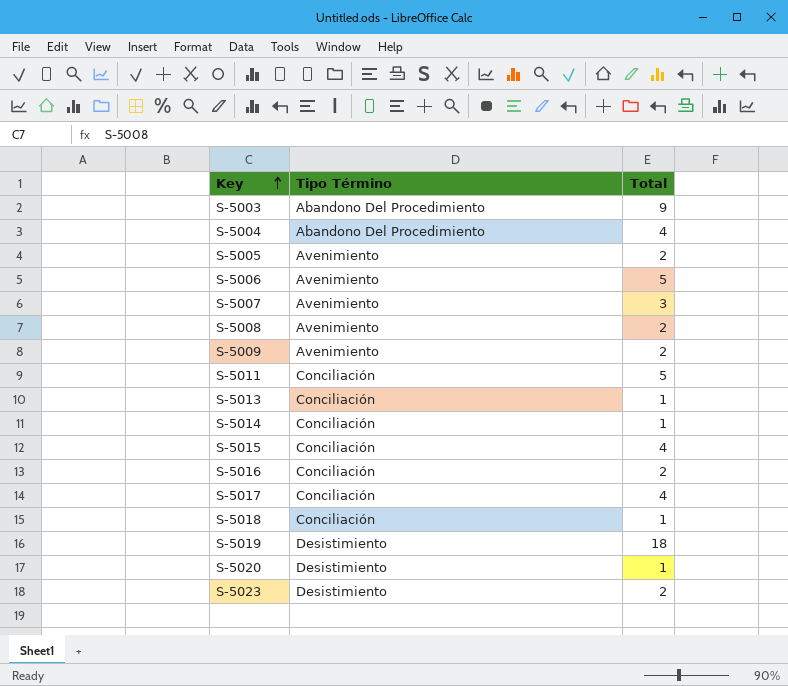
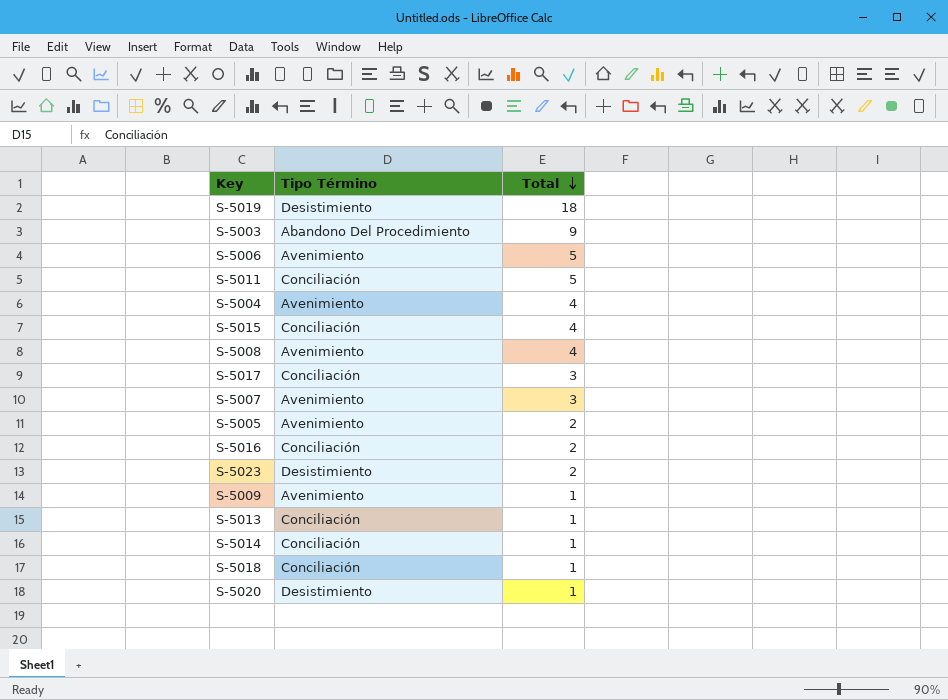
row order: Key ascending -> Total descending
S-5004 | Tipo Término: Abandono Del Procedimiento -> Avenimiento
S-5008 | Total: 2 -> 4
S-5017 | Total: 4 -> 3
S-5009 | Total: 2 -> 1

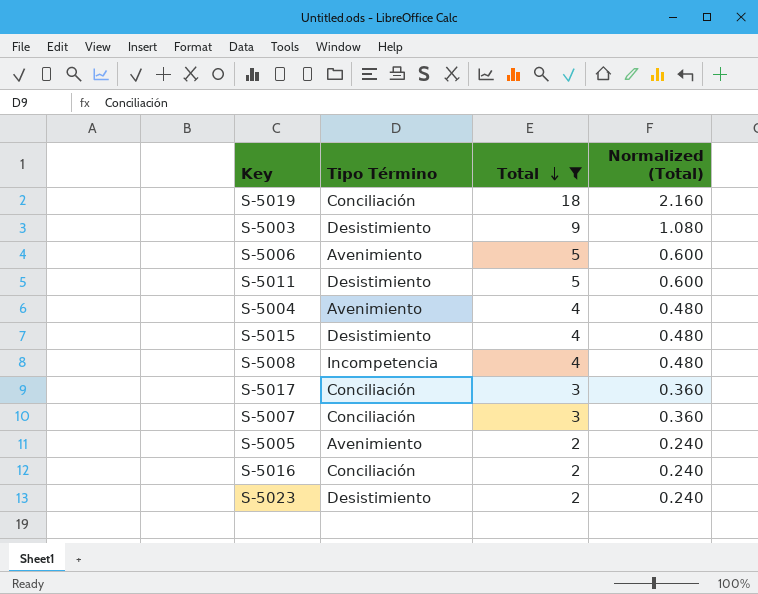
filter: none -> Total != 1
column Normalized (Total) | formula: none -> [Total] * 0.12
S-5019 | Tipo Término: Desistimiento -> Conciliación
S-5003 | Tipo Término: Abandono Del Procedimiento -> Desistimiento
S-5011 | Tipo Término: Conciliación -> Desistimiento
S-5015 | Tipo Término: Conciliación -> Desistimiento
S-5008 | Tipo Término: Avenimiento -> Incompetencia
S-5007 | Tipo Término: Avenimiento -> Conciliación

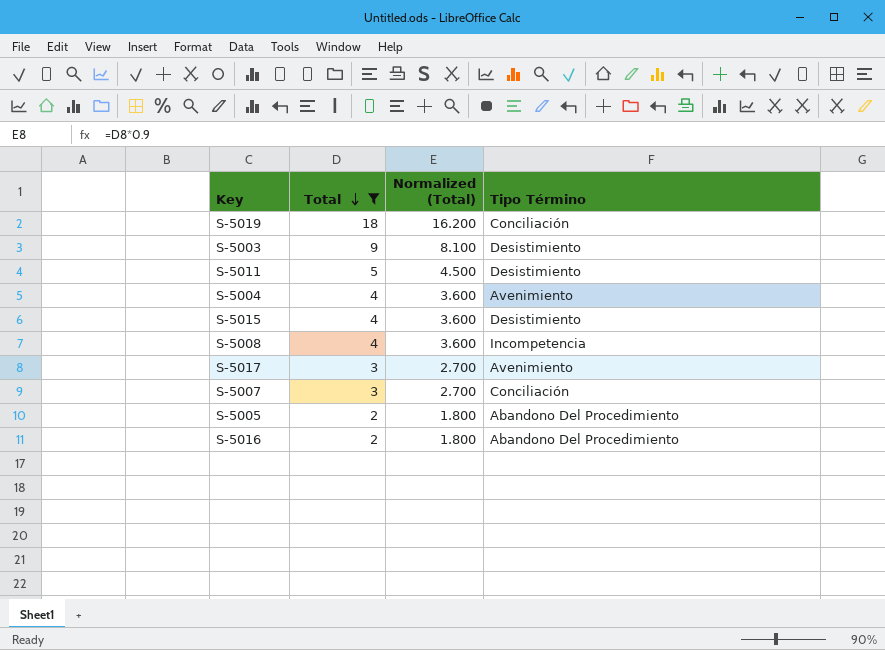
column Normalized (Total) | formula: [Total] * 0.12 -> [Total] * 0.9
column Tipo Término | position: 2 -> 4
row S-5006: Avenimiento | 5 | 0.600 -> none
row S-5023: Desistimiento | 2 | 0.240 -> none
S-5017 | Tipo Término: Conciliación -> Avenimiento
S-5005 | Tipo Término: Avenimiento -> Abandono Del Procedimiento
S-5016 | Tipo Término: Conciliación -> Abandono Del Procedimiento

